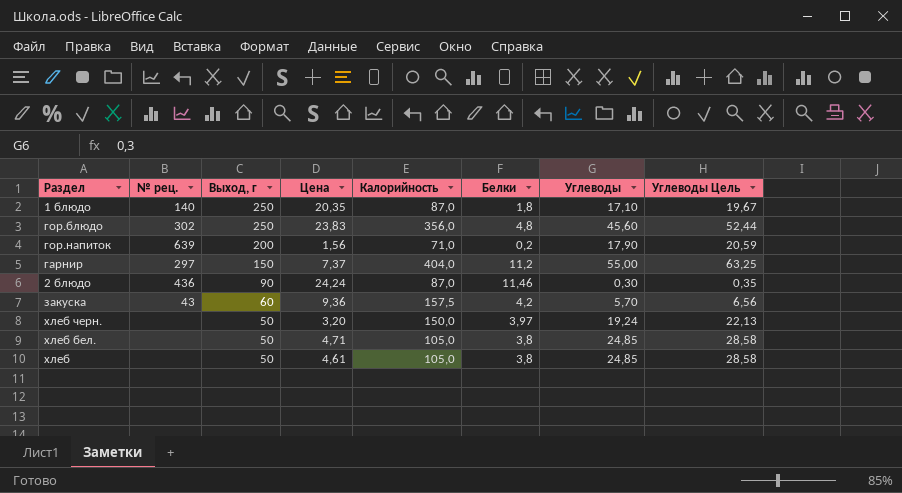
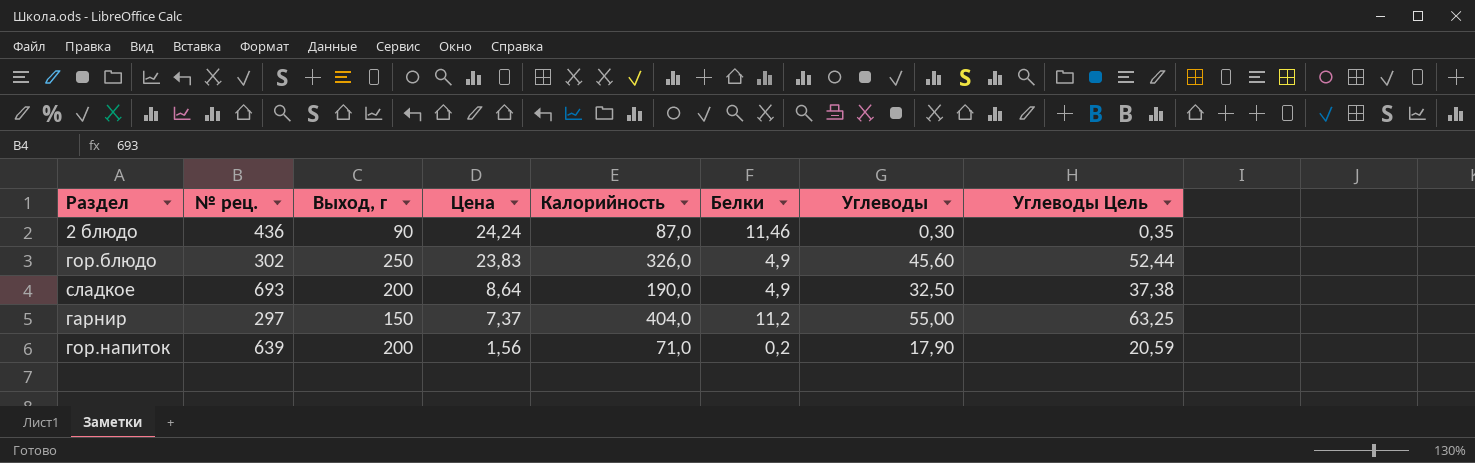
row order: Выход, г descending -> Цена descending
row 1 блюдо: 140 | 250 | 20,35 | 87,0 | 1,8 | 17,10 | 19,67 -> none
row закуска: 43 | 60 | 9,36 | 157,5 | 4,2 | 5,70 | 6,56 -> none
row хлеб черн.: none | 50 | 3,20 | 150,0 | 3,97 | 19,24 | 22,13 -> none
row хлеб бел.: none | 50 | 4,71 | 105,0 | 3,8 | 24,85 | 28,58 -> none
row хлеб: none | 50 | 4,61 | 105,0 | 3,8 | 24,85 | 28,58 -> none
гор.блюдо | Калорийность: 356,0 -> 326,0
гор.блюдо | Белки: 4,8 -> 4,9
row сладкое: none -> 693 | 200 | 8,64 | 190,0 | 4,9 | 32,50 | 37,38

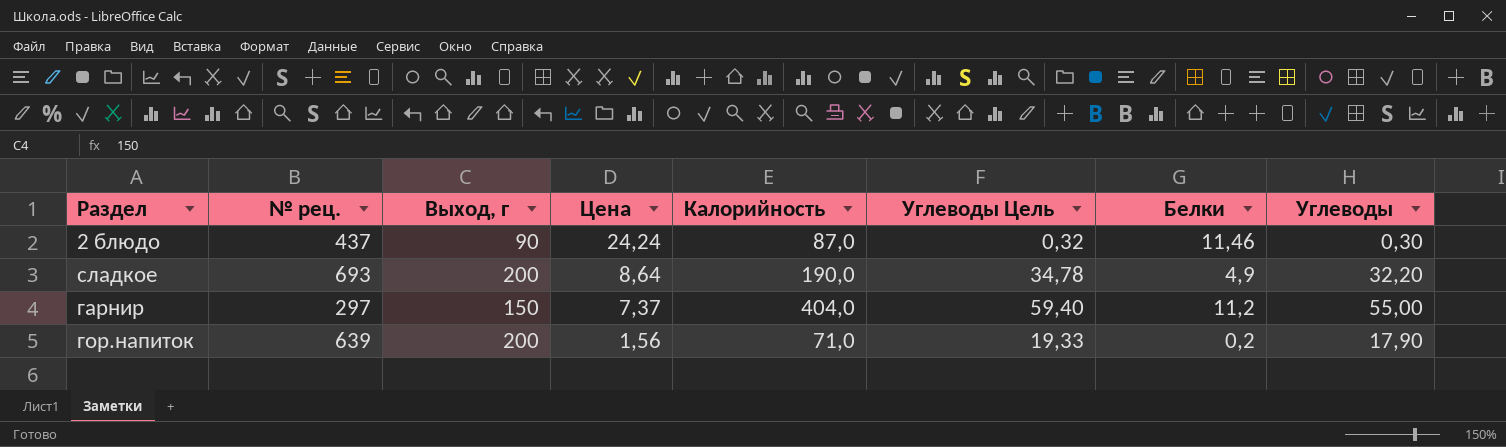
column Углеводы Цель | formula: [Углеводы] * 1,15 -> [Углеводы] * 1,08
column Углеводы Цель | position: 8 -> 6
row гор.блюдо: 302 | 250 | 23,83 | 326,0 | 4,9 | 45,60 | 52,44 -> none
2 блюдо | № рец.: 436 -> 437
сладкое | Углеводы: 32,50 -> 32,20

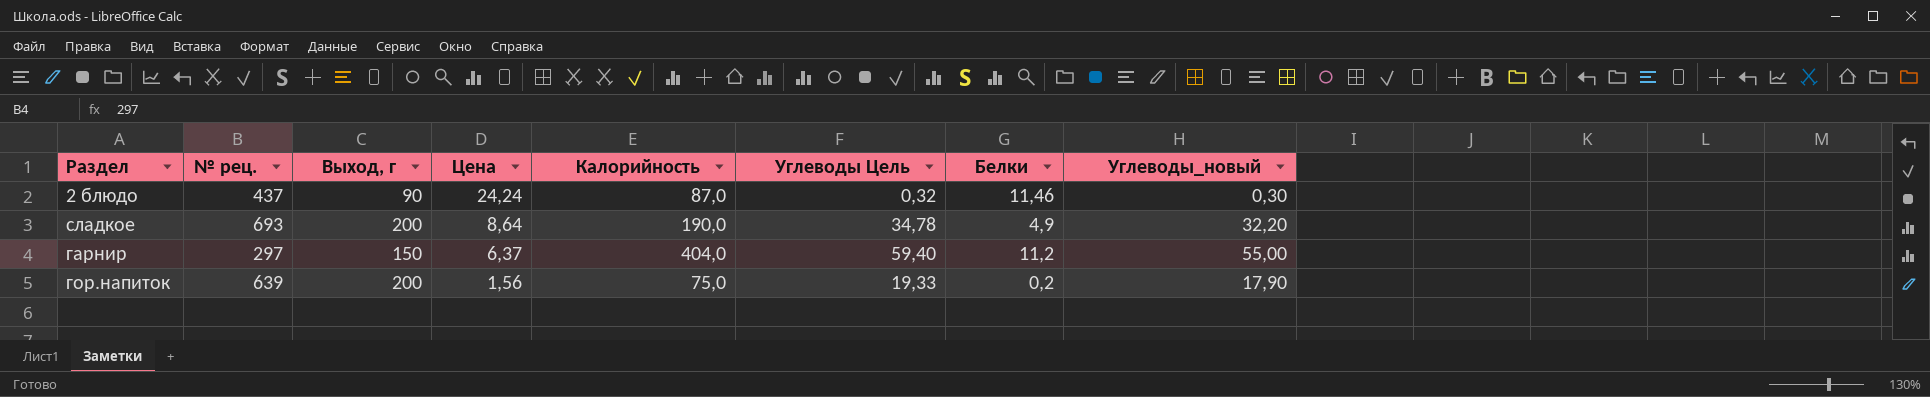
column name: Углеводы -> Углеводы_новый
гарнир | Цена: 7,37 -> 6,37
гор.напиток | Калорийность: 71,0 -> 75,0

